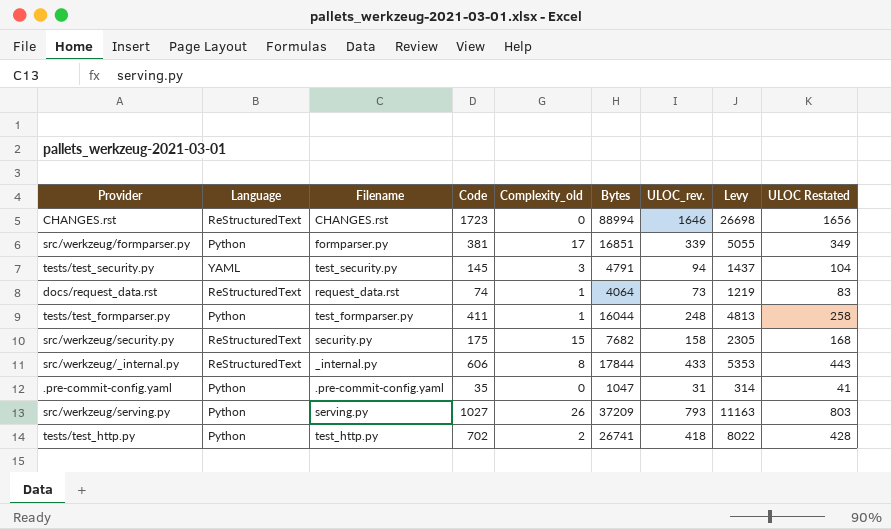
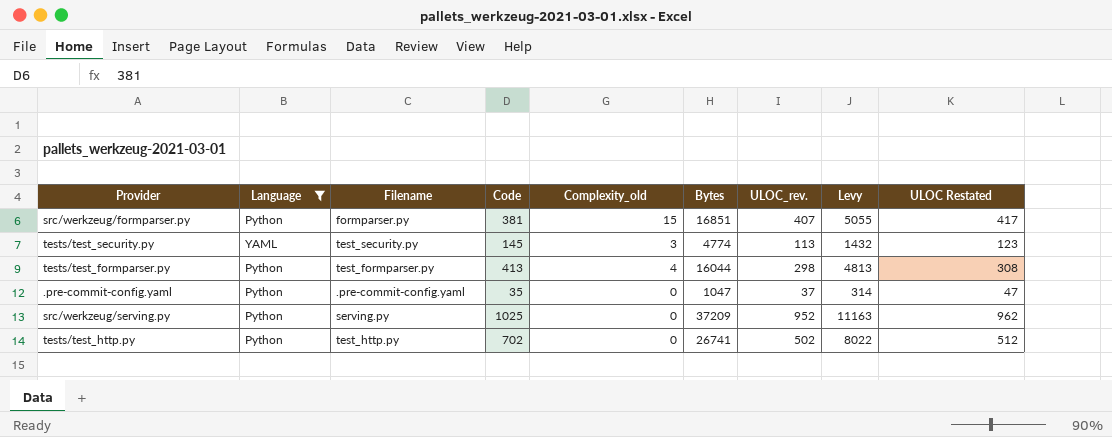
filter: none -> Language != ReStructuredText
src/werkzeug/formparser.py | Complexity_old: 17 -> 15
src/werkzeug/formparser.py | ULOC_rev.: 339 -> 407
src/werkzeug/formparser.py | ULOC Restated: 349 -> 417
tests/test_security.py | Bytes: 4791 -> 4774
tests/test_security.py | ULOC_rev.: 94 -> 113
tests/test_security.py | Levy: 1437 -> 1432
tests/test_security.py | ULOC Restated: 104 -> 123
tests/test_formparser.py | Code: 411 -> 413
tests/test_formparser.py | Complexity_old: 1 -> 4
tests/test_formparser.py | ULOC_rev.: 248 -> 298
tests/test_formparser.py | ULOC Restated: 258 -> 308
.pre-commit-config.yaml | ULOC_rev.: 31 -> 37
.pre-commit-config.yaml | ULOC Restated: 41 -> 47
src/werkzeug/serving.py | Code: 1027 -> 1025
src/werkzeug/serving.py | Complexity_old: 26 -> 0
src/werkzeug/serving.py | ULOC_rev.: 793 -> 952
src/werkzeug/serving.py | ULOC Restated: 803 -> 962
tests/test_http.py | Complexity_old: 2 -> 0
tests/test_http.py | ULOC_rev.: 418 -> 502
tests/test_http.py | ULOC Restated: 428 -> 512

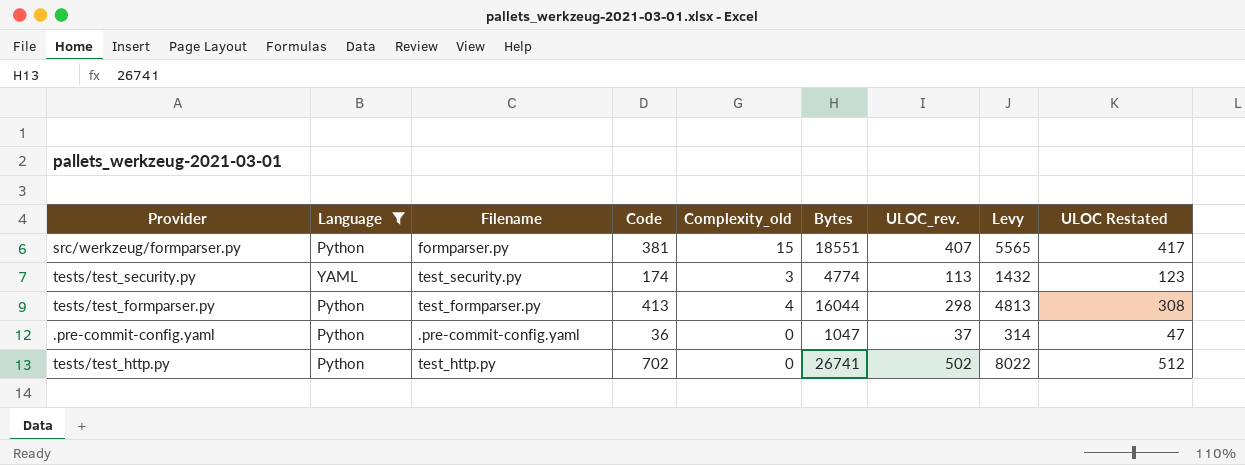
row src/werkzeug/serving.py: Python | serving.py | 1025 | 0 | 37209 | 952 | 11163 | 962 -> none
src/werkzeug/formparser.py | Bytes: 16851 -> 18551
src/werkzeug/formparser.py | Levy: 5055 -> 5565
tests/test_security.py | Code: 145 -> 174
.pre-commit-config.yaml | Code: 35 -> 36

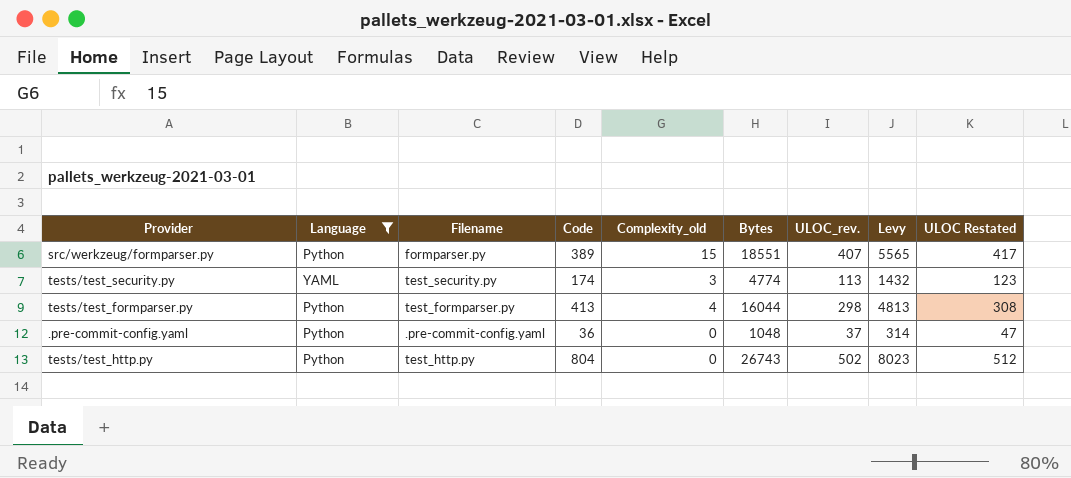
src/werkzeug/formparser.py | Code: 381 -> 389
.pre-commit-config.yaml | Bytes: 1047 -> 1048
tests/test_http.py | Code: 702 -> 804
tests/test_http.py | Bytes: 26741 -> 26743
tests/test_http.py | Levy: 8022 -> 8023

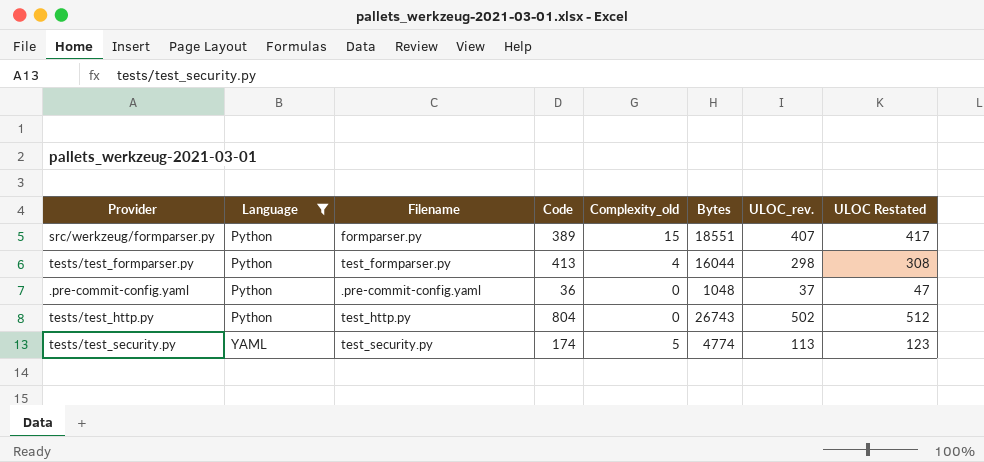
row order: none -> Language ascending
column Levy | formula: [Bytes] * 0.3 -> none
tests/test_security.py | Complexity_old: 3 -> 5

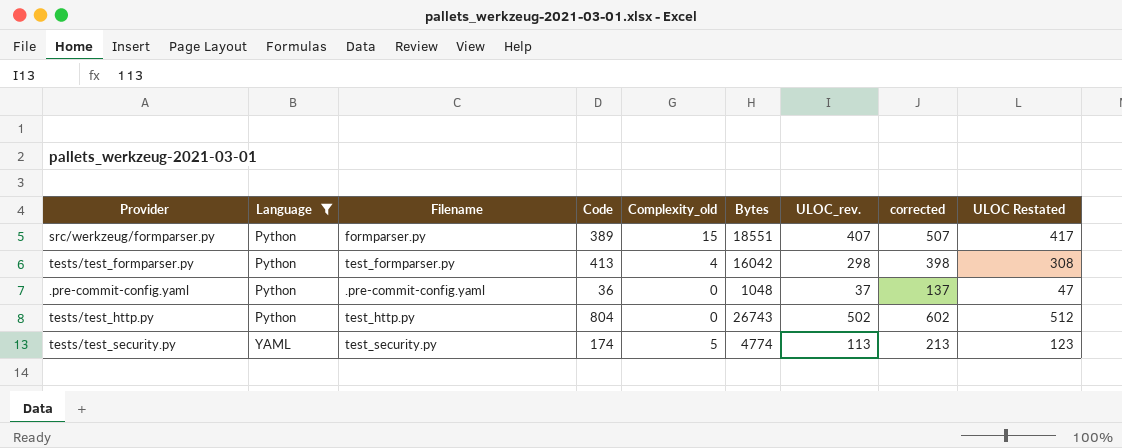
column corrected | formula: none -> [ULOC_rev.] + 100
tests/test_formparser.py | Bytes: 16044 -> 16042

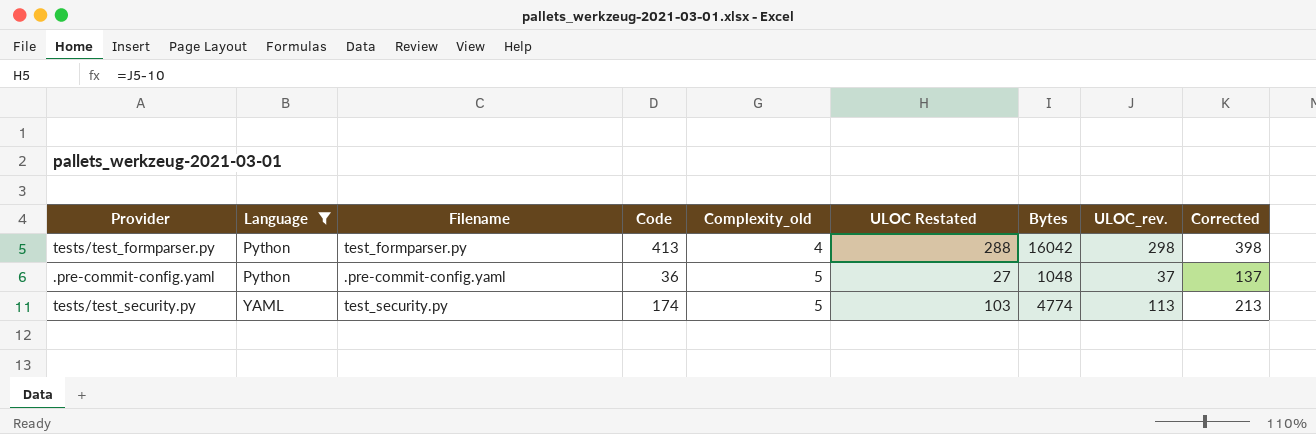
column ULOC Restated | formula: [ULOC_rev.] + 10 -> [ULOC_rev.] - 10
column ULOC Restated | position: 9 -> 6
column name: corrected -> Corrected
row src/werkzeug/formparser.py: Python | formparser.py | 389 | 15 | 18551 | 407 | 507 | 417 -> none
row tests/test_http.py: Python | test_http.py | 804 | 0 | 26743 | 502 | 602 | 512 -> none
.pre-commit-config.yaml | Complexity_old: 0 -> 5

